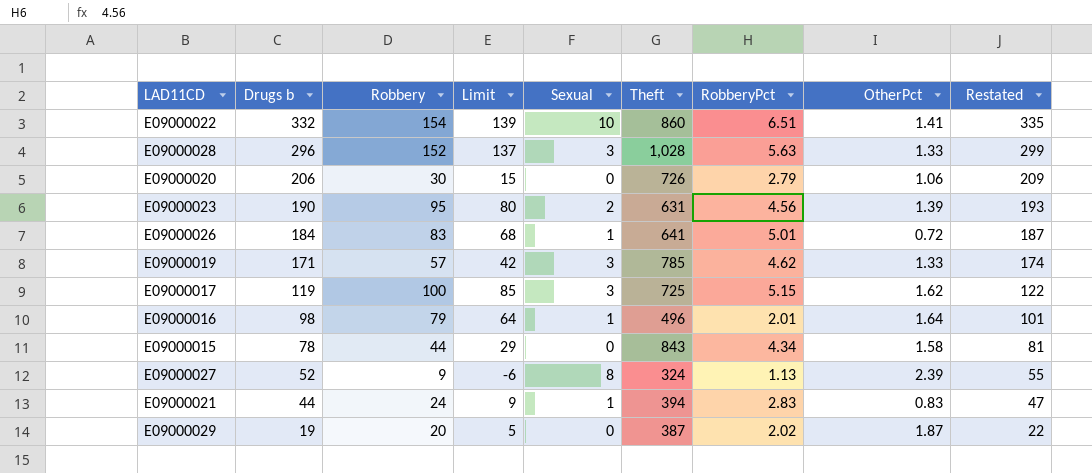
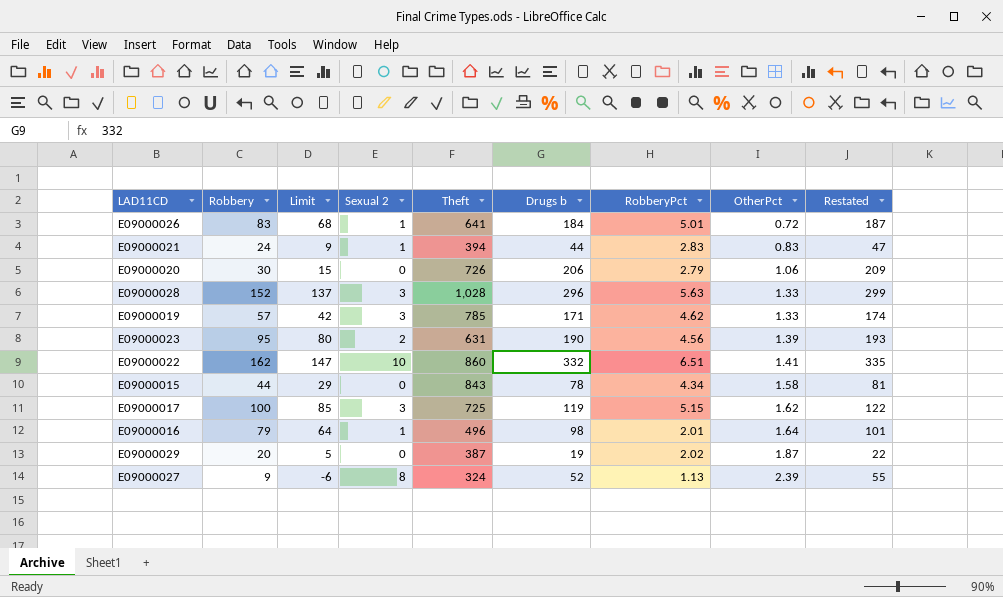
row order: Drugs b descending -> OtherPct ascending
column name: Sexual -> Sexual 2
column Drugs b | position: 2 -> 6
E09000022 | Robbery: 154 -> 162
E09000022 | Limit: 139 -> 147

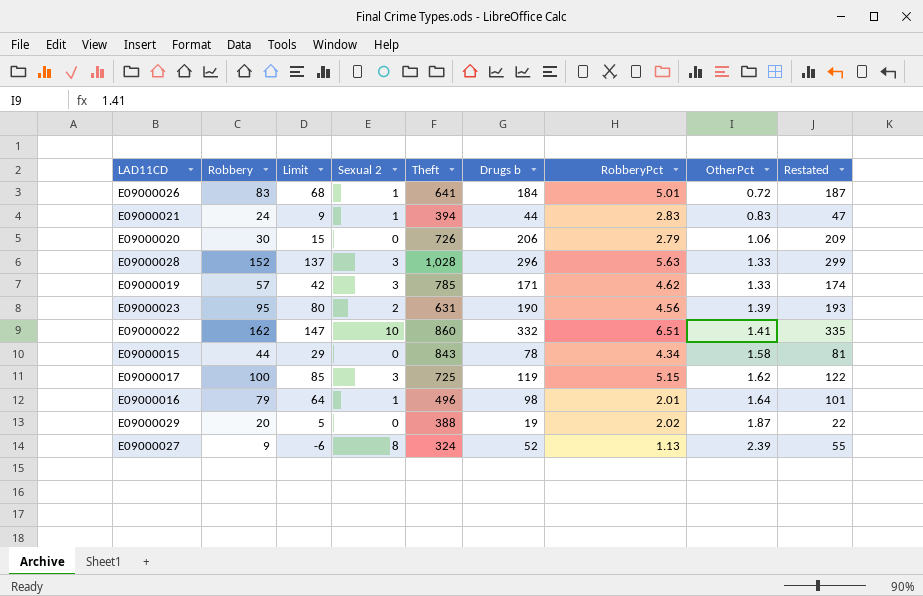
E09000029 | Theft: 387 -> 388

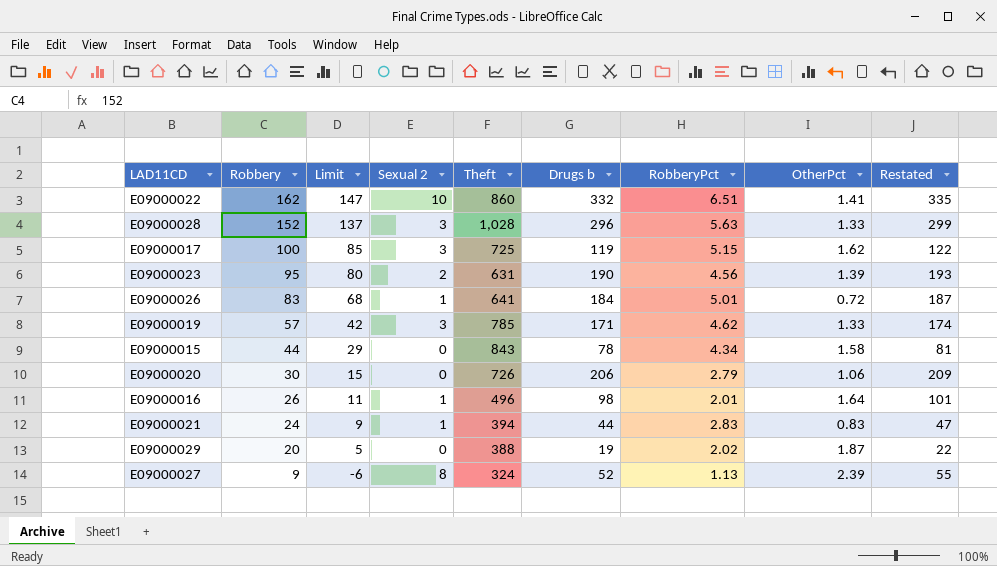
row order: OtherPct ascending -> Robbery descending
E09000016 | Robbery: 79 -> 26
E09000016 | Limit: 64 -> 11

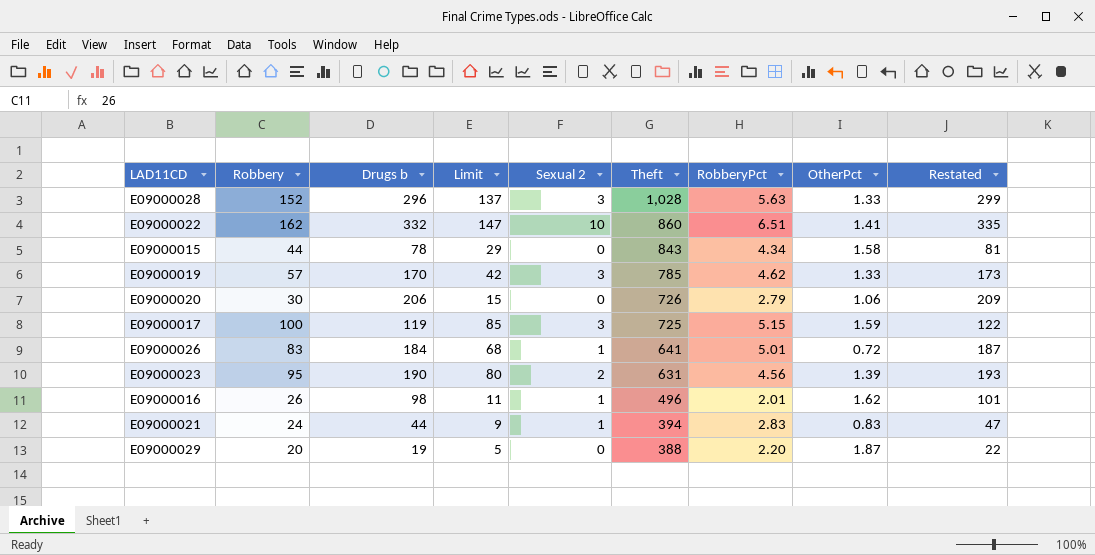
row order: Robbery descending -> Theft descending
column Drugs b | position: 6 -> 3
row E09000027: 9 | -6 | 8 | 324 | 52 | 1.13 | 2.39 | 55 -> none
E09000019 | Drugs b: 171 -> 170
E09000019 | Restated: 174 -> 173
E09000017 | OtherPct: 1.62 -> 1.59
E09000016 | OtherPct: 1.64 -> 1.62
E09000029 | RobberyPct: 2.02 -> 2.20

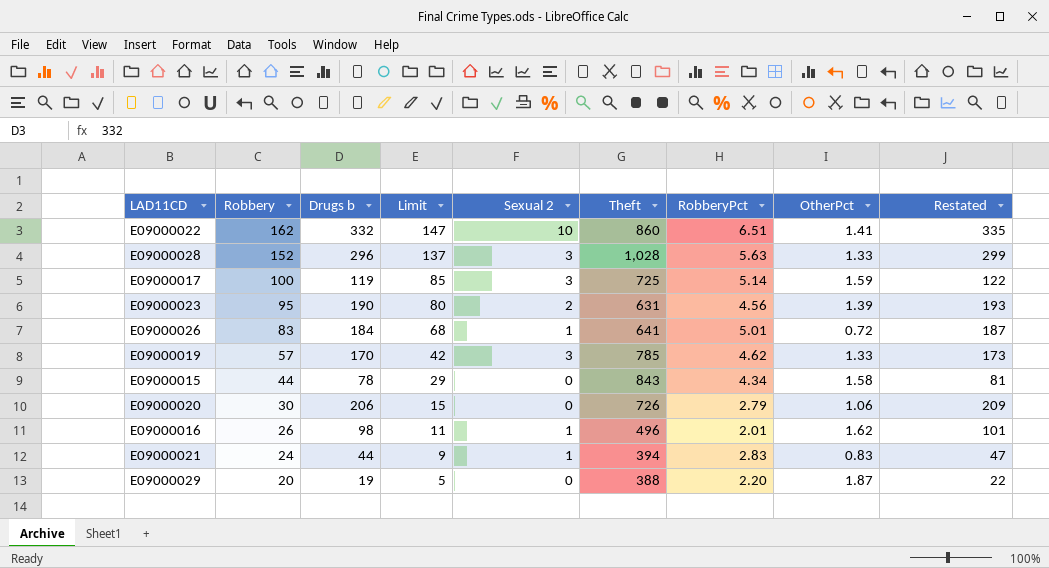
row order: Theft descending -> Robbery descending
E09000017 | RobberyPct: 5.15 -> 5.14

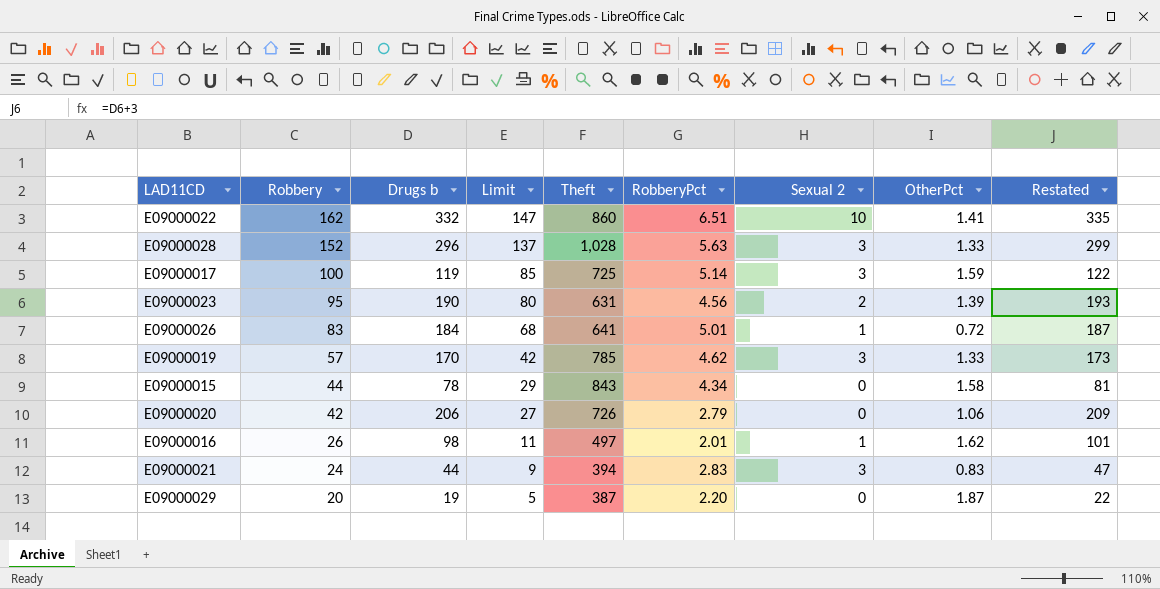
column Sexual 2 | position: 5 -> 7
E09000020 | Robbery: 30 -> 42
E09000020 | Limit: 15 -> 27
E09000016 | Theft: 496 -> 497
E09000021 | Sexual 2: 1 -> 3
E09000029 | Theft: 388 -> 387

